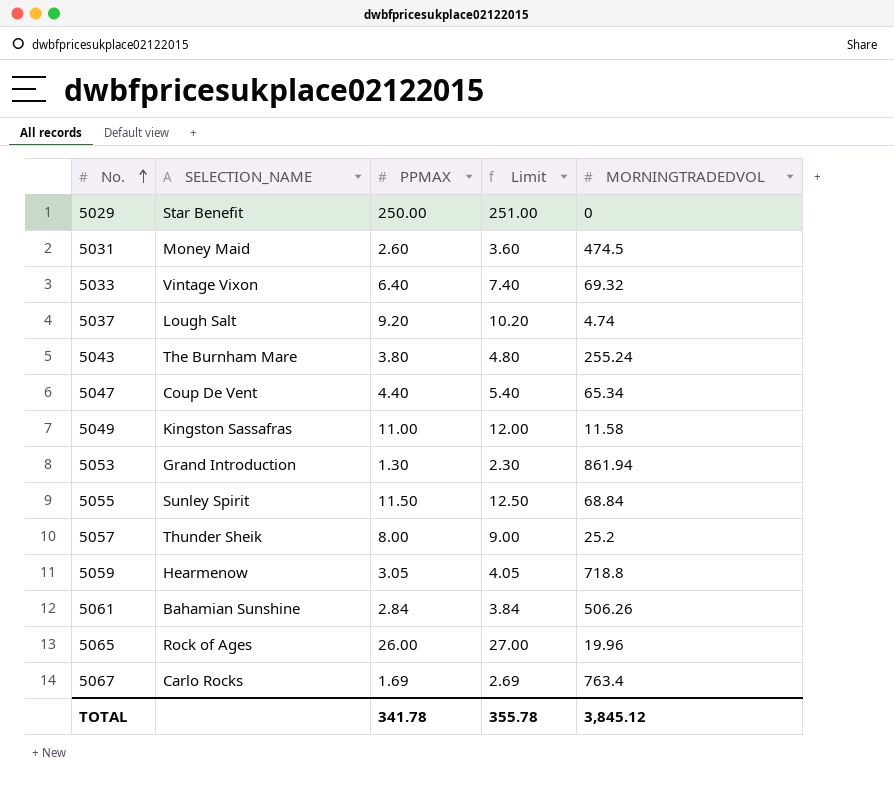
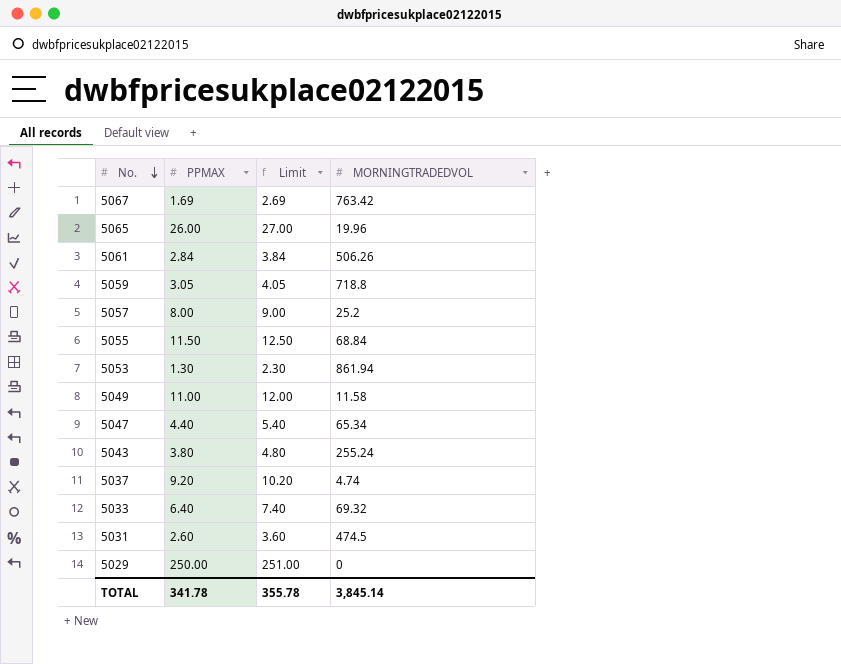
row order: No. ascending -> No. descending
column SELECTION_NAME | position: 2 -> none
5067 | MORNINGTRADEDVOL: 763.4 -> 763.42
TOTAL | MORNINGTRADEDVOL: 3,845.12 -> 3,845.14

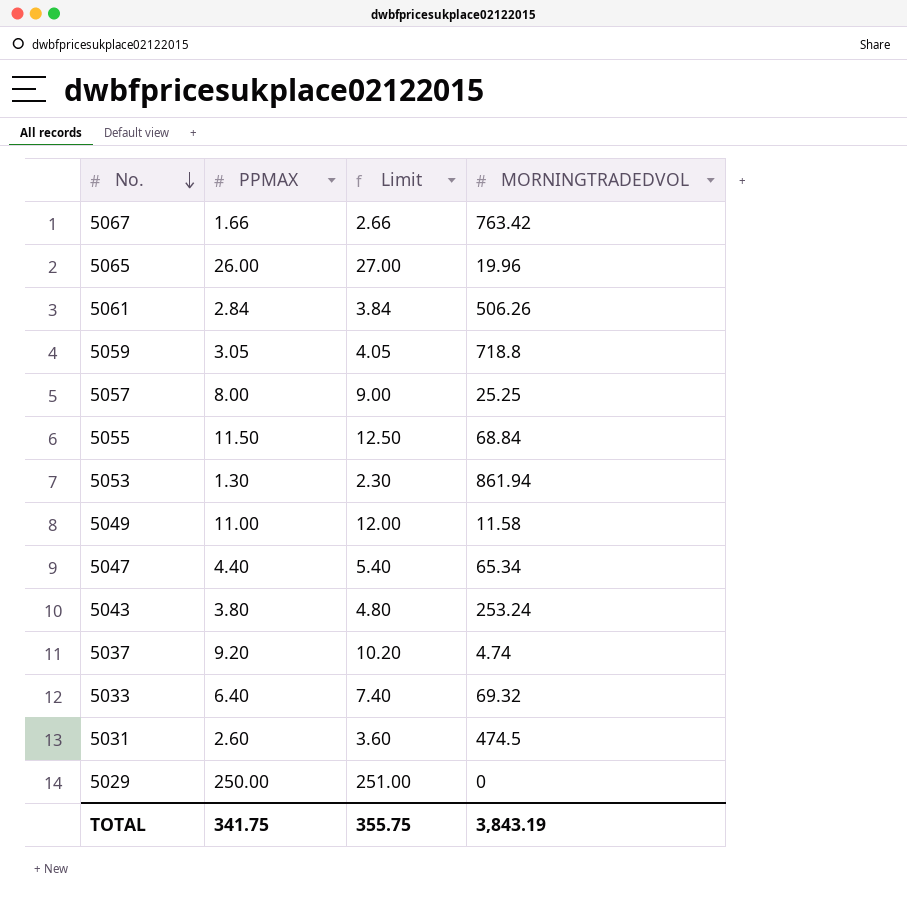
5067 | PPMAX: 1.69 -> 1.66
5067 | Limit: 2.69 -> 2.66
5057 | MORNINGTRADEDVOL: 25.2 -> 25.25
5043 | MORNINGTRADEDVOL: 255.24 -> 253.24
TOTAL | PPMAX: 341.78 -> 341.75
TOTAL | Limit: 355.78 -> 355.75
TOTAL | MORNINGTRADEDVOL: 3,845.14 -> 3,843.19

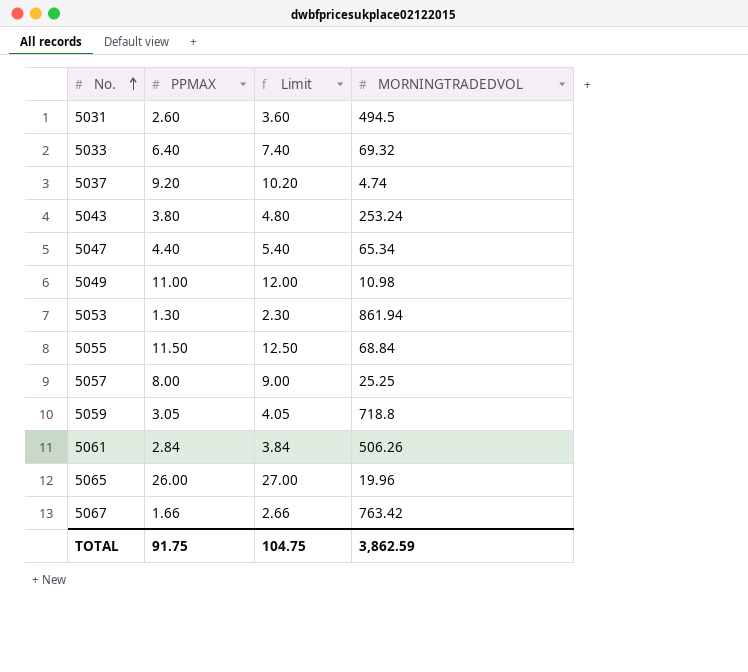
row order: No. descending -> No. ascending
row 5029: 250.00 | 251.00 | 0 -> none
5031 | MORNINGTRADEDVOL: 474.5 -> 494.5
5049 | MORNINGTRADEDVOL: 11.58 -> 10.98
TOTAL | PPMAX: 341.75 -> 91.75
TOTAL | Limit: 355.75 -> 104.75
TOTAL | MORNINGTRADEDVOL: 3,843.19 -> 3,862.59

